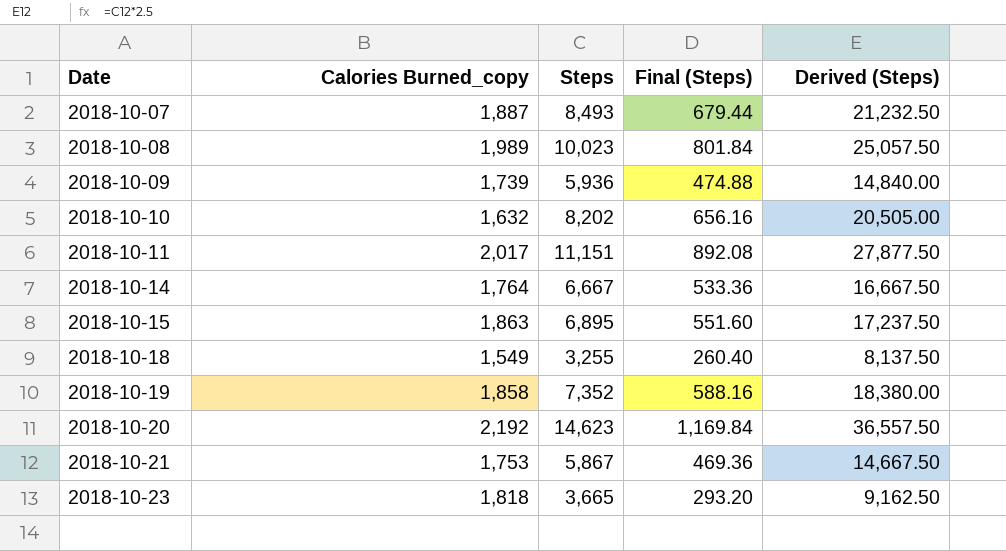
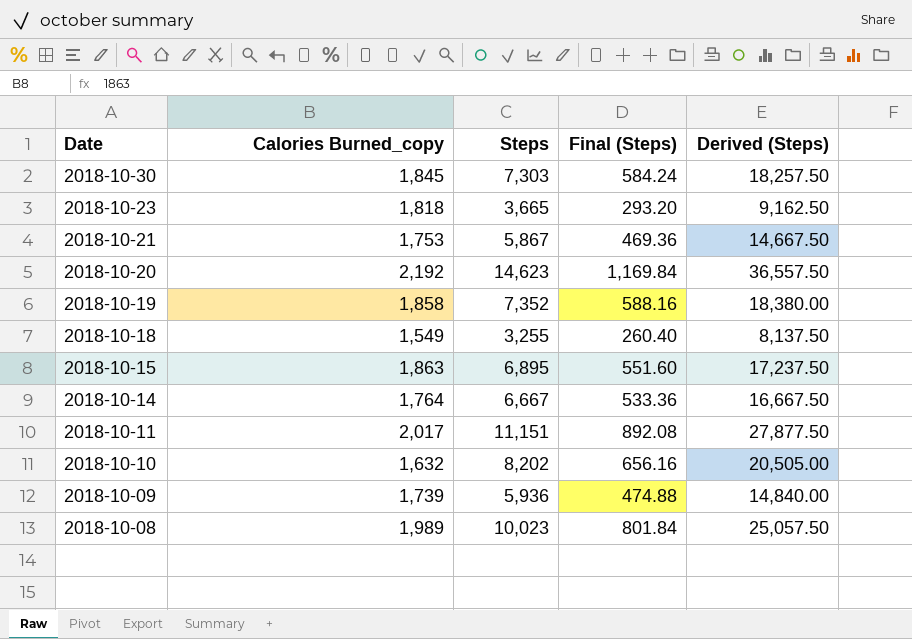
row order: Date ascending -> Date descending
row 2018-10-07: 1,887 | 8,493 | 679.44 | 21,232.50 -> none
row 2018-10-30: none -> 1,845 | 7,303 | 584.24 | 18,257.50

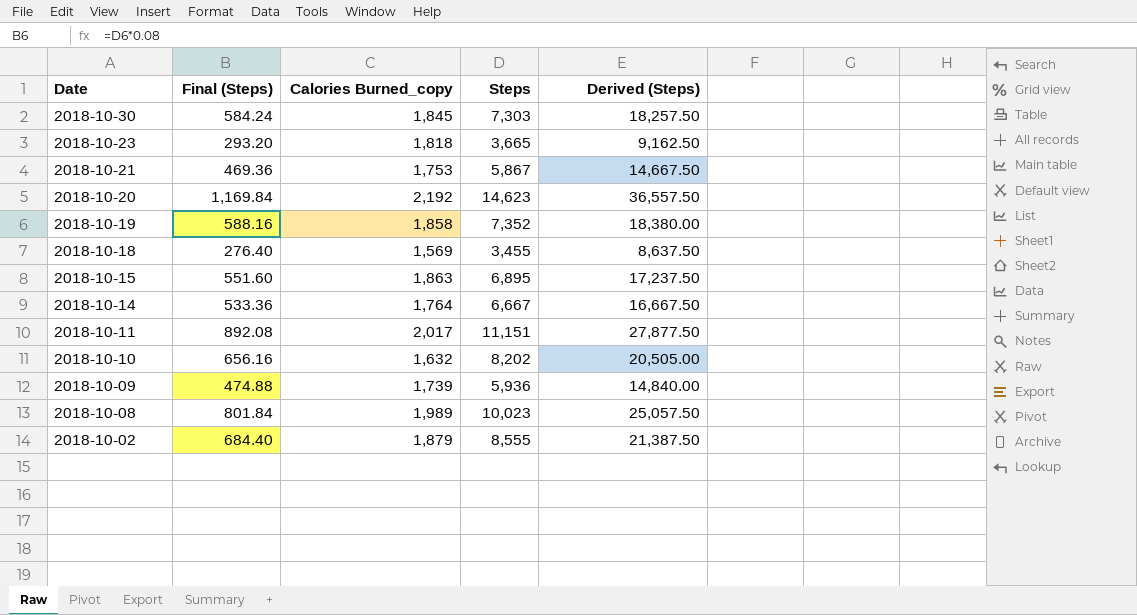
column Final (Steps) | position: 4 -> 2
2018-10-18 | Final (Steps): 260.40 -> 276.40
2018-10-18 | Calories Burned_copy: 1,549 -> 1,569
2018-10-18 | Steps: 3,255 -> 3,455
2018-10-18 | Derived (Steps): 8,137.50 -> 8,637.50
row 2018-10-02: none -> 684.40 | 1,879 | 8,555 | 21,387.50

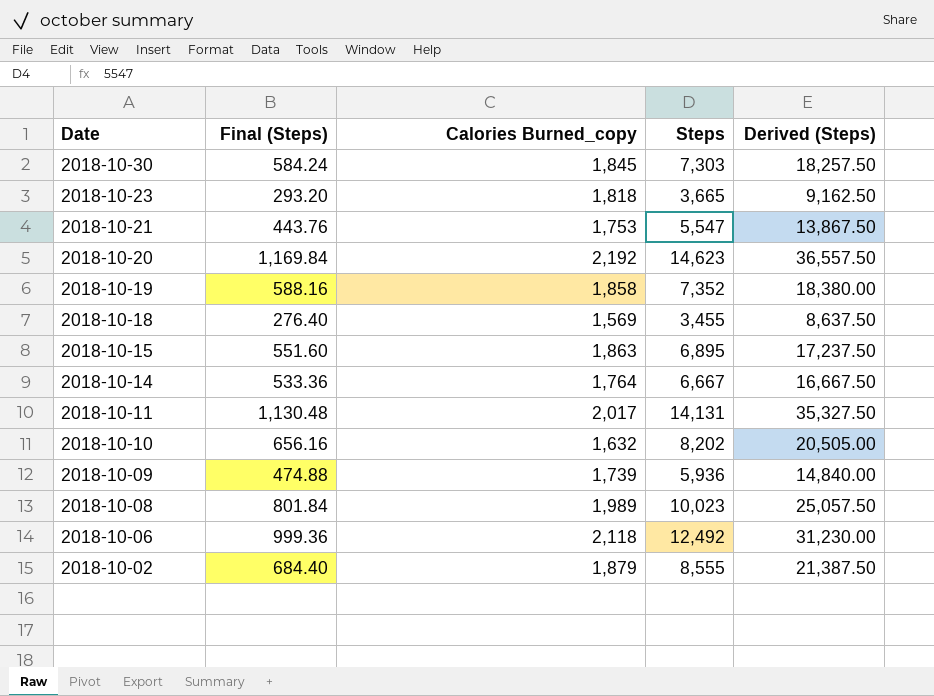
2018-10-21 | Final (Steps): 469.36 -> 443.76
2018-10-21 | Steps: 5,867 -> 5,547
2018-10-21 | Derived (Steps): 14,667.50 -> 13,867.50
2018-10-11 | Final (Steps): 892.08 -> 1,130.48
2018-10-11 | Steps: 11,151 -> 14,131
2018-10-11 | Derived (Steps): 27,877.50 -> 35,327.50
row 2018-10-06: none -> 999.36 | 2,118 | 12,492 | 31,230.00

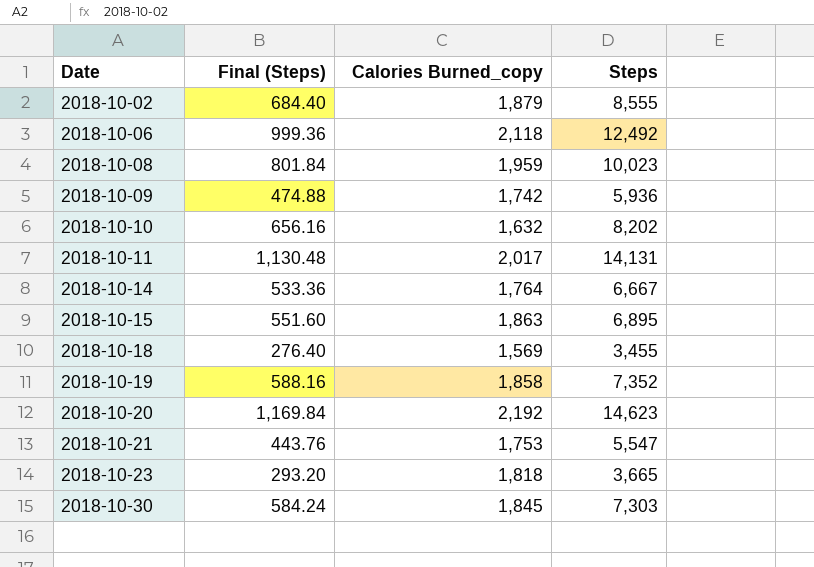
row order: Date descending -> Date ascending
column Derived (Steps) | formula: [Steps] * 2.5 -> none
2018-10-08 | Calories Burned_copy: 1,989 -> 1,959
2018-10-09 | Calories Burned_copy: 1,739 -> 1,742

